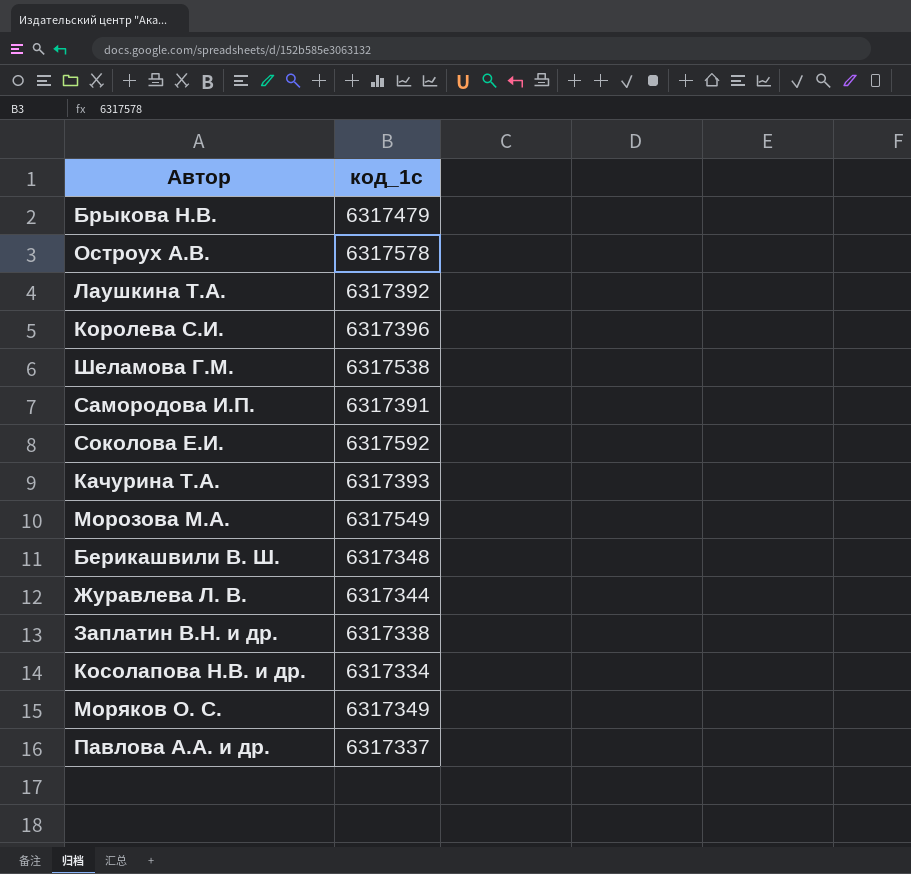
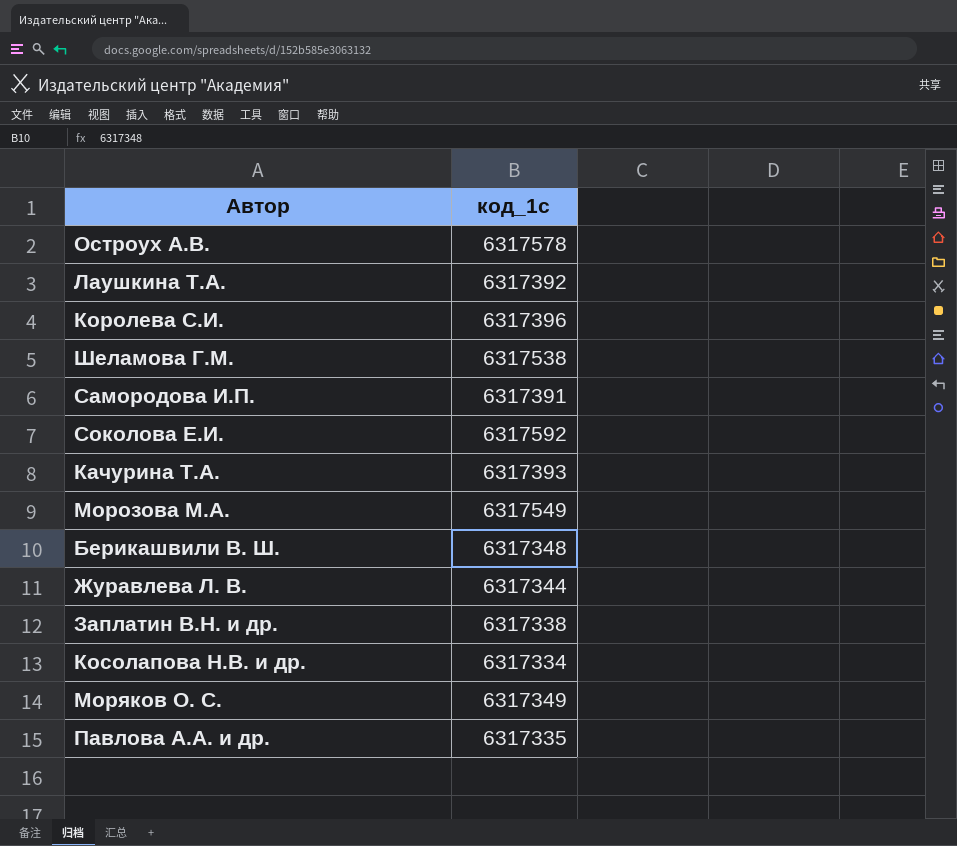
row Брыкова Н.В.: 6317479 -> none
Павлова А.А. и др. | код_1с: 6317337 -> 6317335

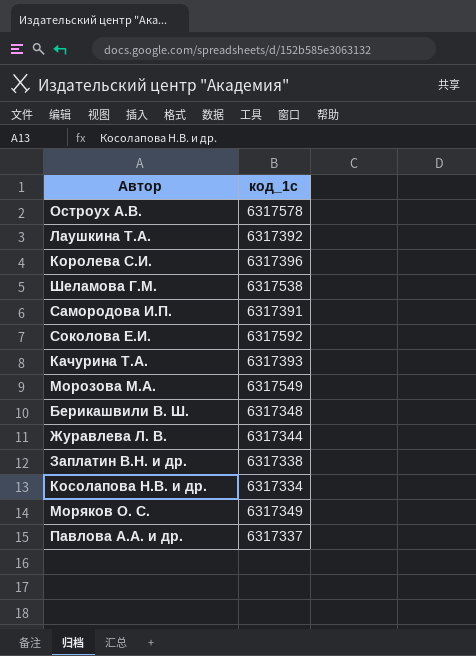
Павлова А.А. и др. | код_1с: 6317335 -> 6317337

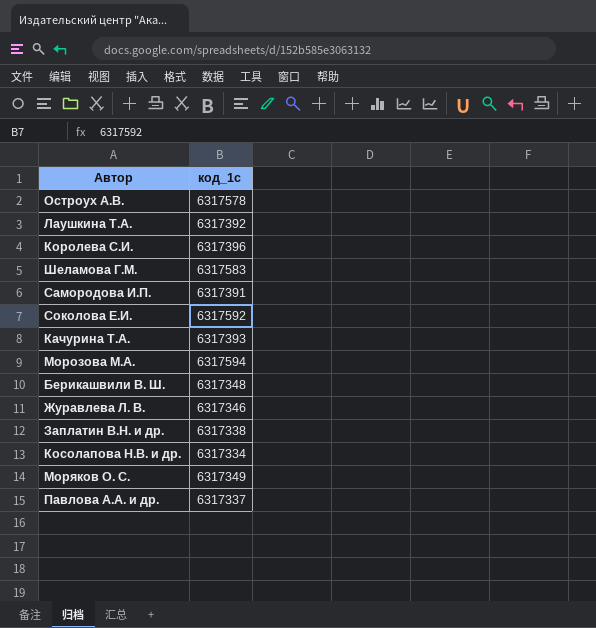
Шеламова Г.М. | код_1с: 6317538 -> 6317583
Морозова М.А. | код_1с: 6317549 -> 6317594
Журавлева Л. В. | код_1с: 6317344 -> 6317346

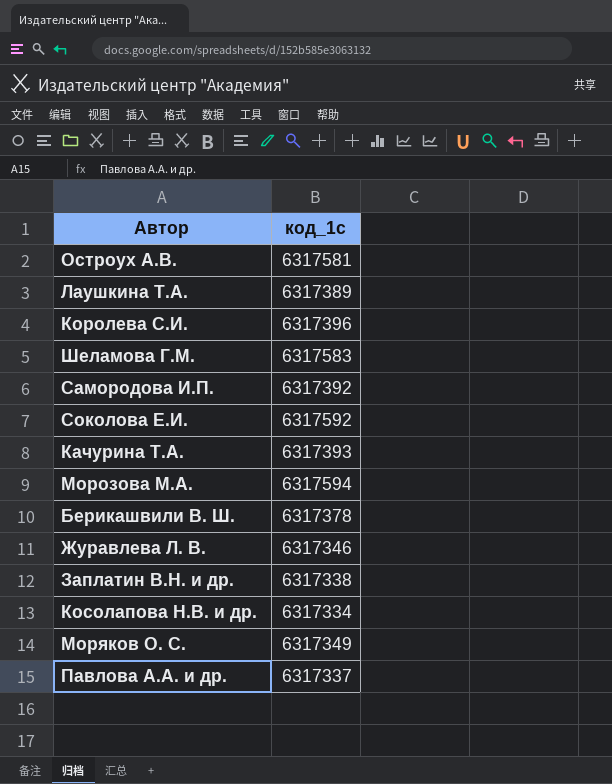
Остроух А.В. | код_1с: 6317578 -> 6317581
Лаушкина Т.А. | код_1с: 6317392 -> 6317389
Самородова И.П. | код_1с: 6317391 -> 6317392
Берикашвили В. Ш. | код_1с: 6317348 -> 6317378

